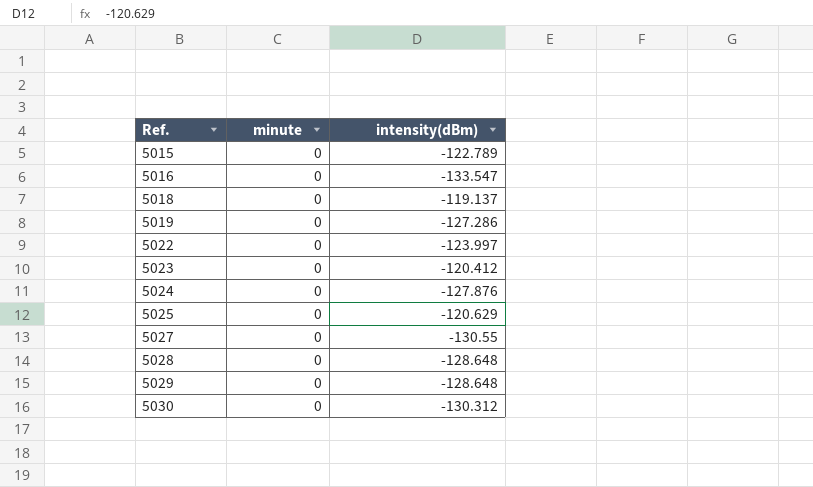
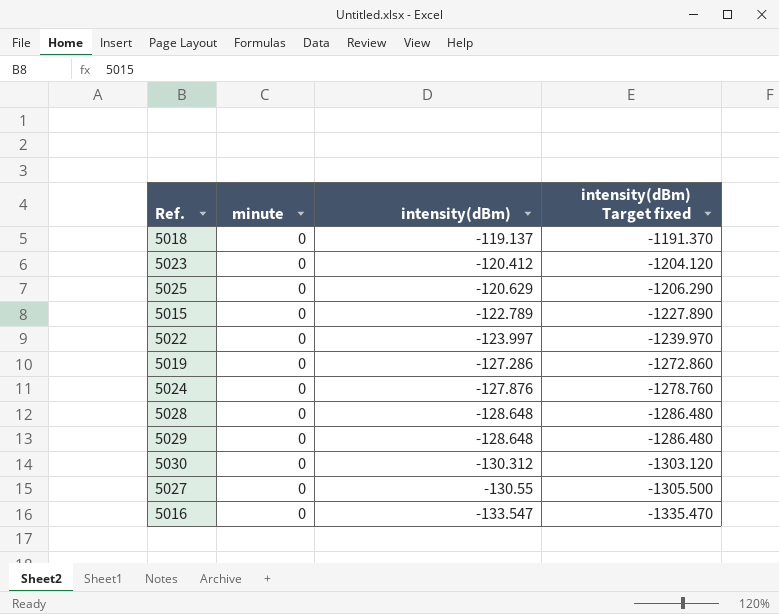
row order: Ref. ascending -> intensity(dBm) descending
column intensity(dBm) Target fixed | formula: none -> [intensity(dBm)] * 10

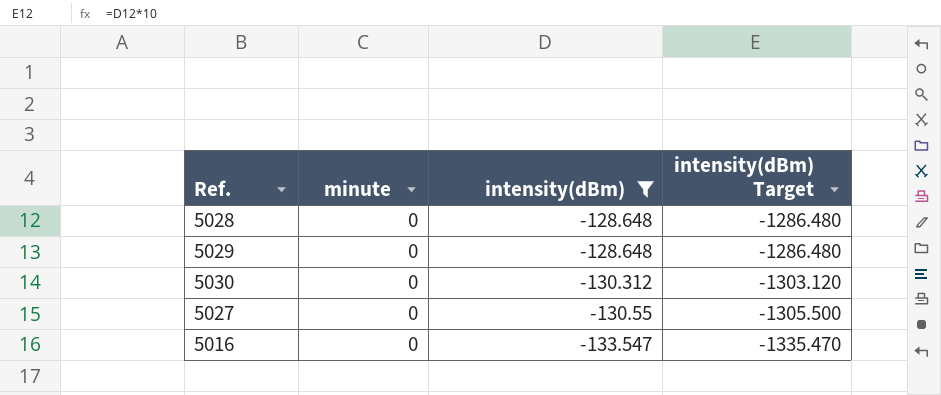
filter: none -> intensity(dBm) <= -128.648
column name: intensity(dBm) Target fixed -> intensity(dBm) Target

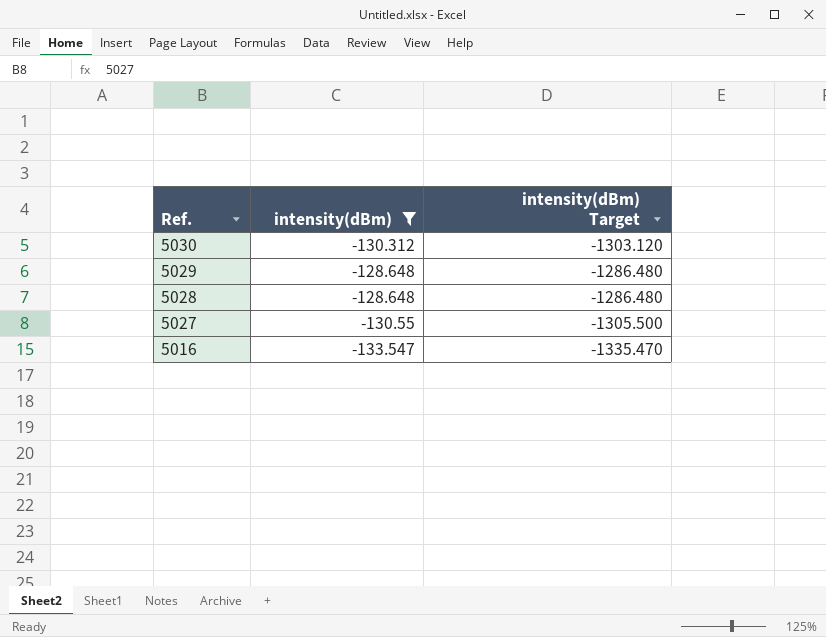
row order: intensity(dBm) descending -> Ref. descending
column minute | position: 2 -> none

